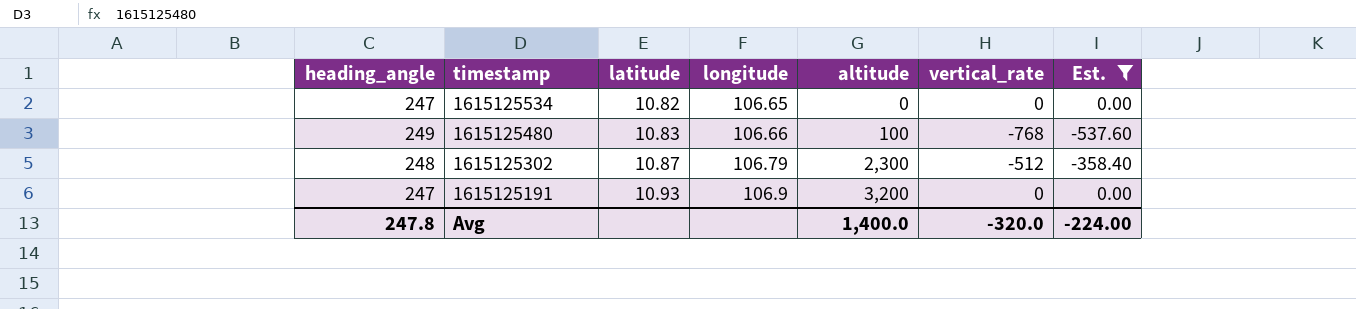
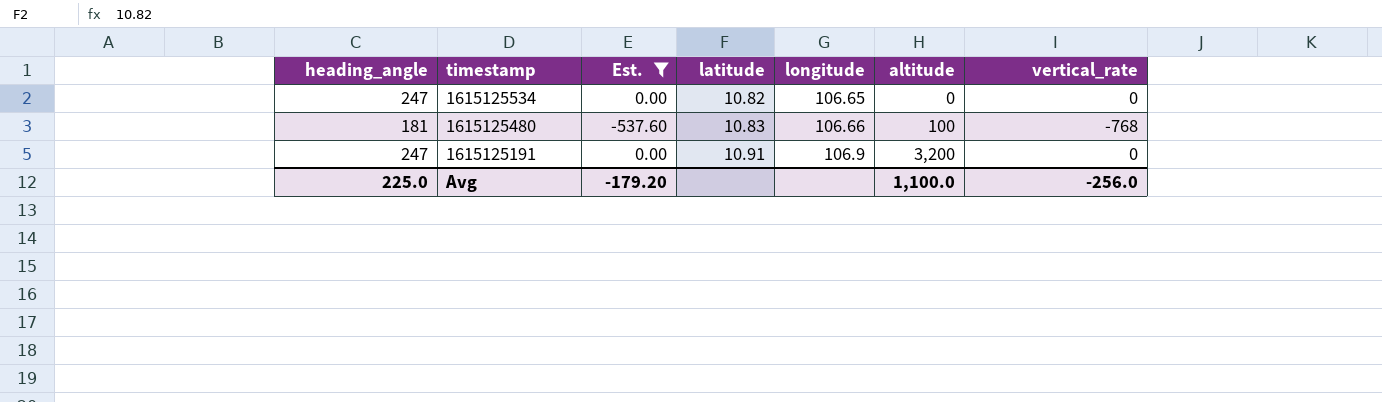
column Est. | position: 7 -> 3
row 1615125302: 248 | 10.87 | 106.79 | 2,300 | -512 | -358.40 -> none
1615125480 | heading_angle: 249 -> 181
1615125191 | latitude: 10.93 -> 10.91
Avg | heading_angle: 247.8 -> 225.0
Avg | Est.: -224.00 -> -179.20
Avg | altitude: 1,400.0 -> 1,100.0
Avg | vertical_rate: -320.0 -> -256.0

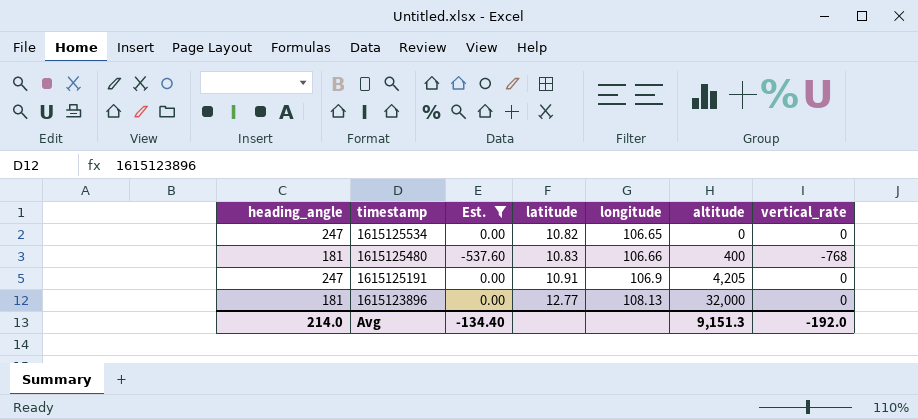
1615125480 | altitude: 100 -> 400
1615125191 | altitude: 3,200 -> 4,205
row 1615123896: none -> 181 | 0.00 | 12.77 | 108.13 | 32,000 | 0
Avg | heading_angle: 225.0 -> 214.0
Avg | Est.: -179.20 -> -134.40
Avg | altitude: 1,100.0 -> 9,151.3
Avg | vertical_rate: -256.0 -> -192.0

